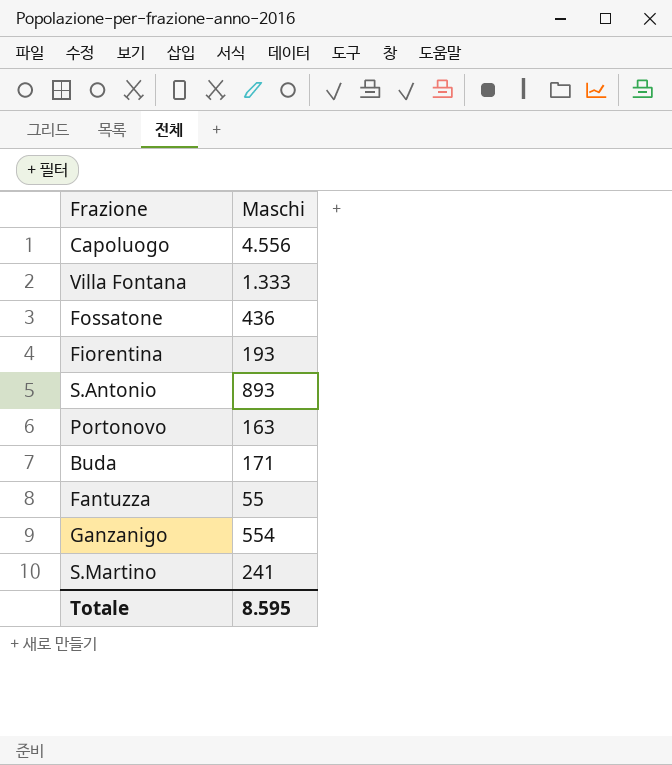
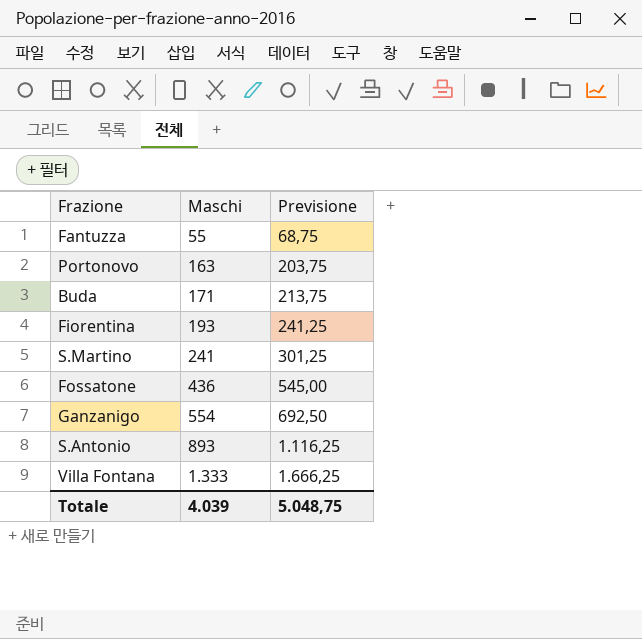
row order: none -> Maschi ascending
column Previsione | formula: none -> [Maschi] * 1,25
row Capoluogo: 4.556 -> none
Totale | Maschi: 8.595 -> 4.039

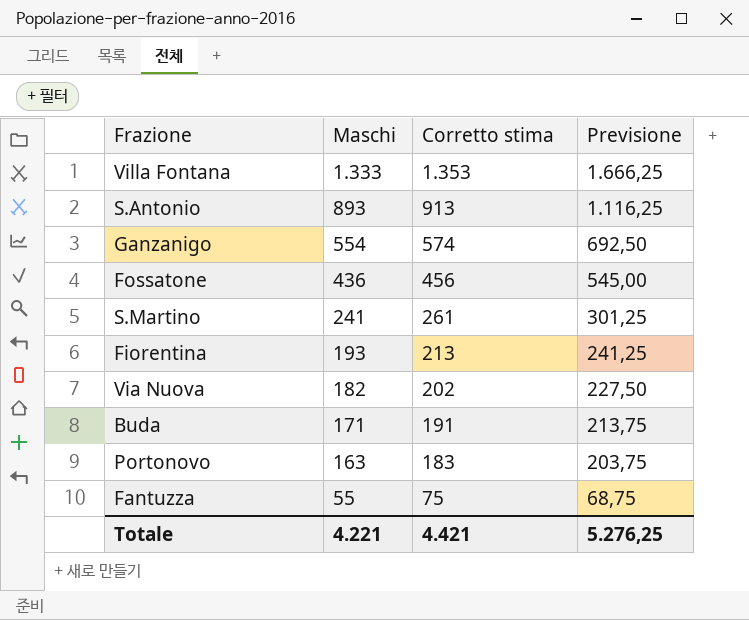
row order: Maschi ascending -> Maschi descending
column Corretto stima | formula: none -> [Maschi] + 20
row Via Nuova: none -> 182 | 202 | 227,50
Totale | Maschi: 4.039 -> 4.221
Totale | Previsione: 5.048,75 -> 5.276,25

